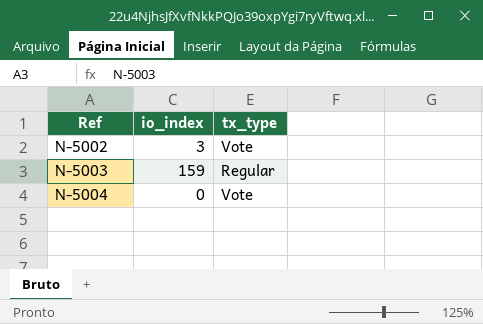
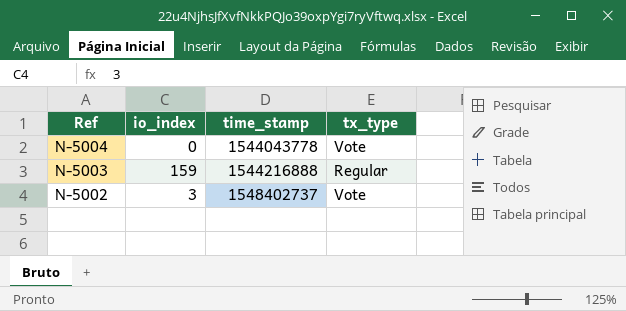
row order: Ref ascending -> Ref descending
column time_stamp | position: none -> 3

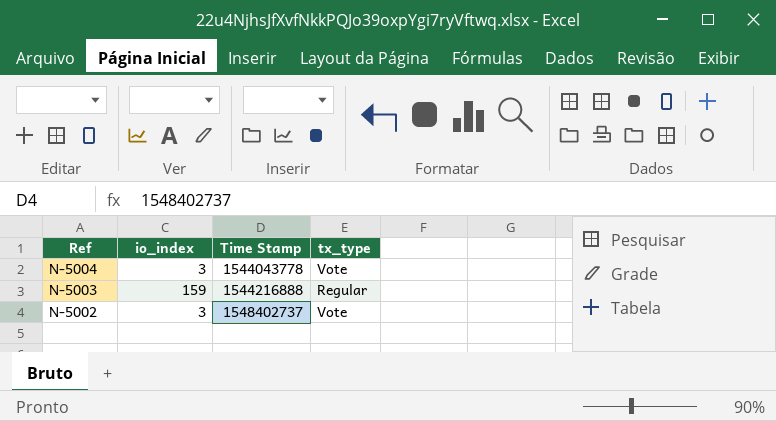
column name: time_stamp -> Time Stamp
N-5004 | io_index: 0 -> 3

